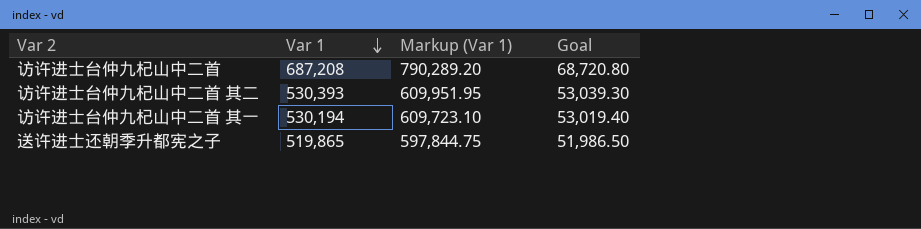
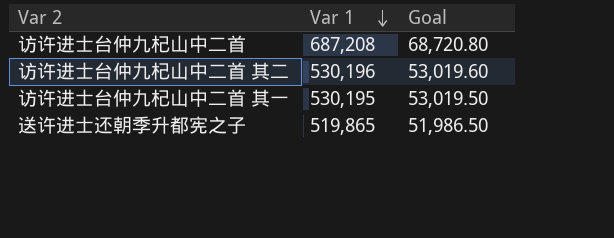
column Markup (Var 1) | formula: [Var 1] * 1.15 -> none
访许进士台仲九杞山中二首 其二 | Var 1: 530,393 -> 530,196
访许进士台仲九杞山中二首 其二 | Goal: 53,039.30 -> 53,019.60
访许进士台仲九杞山中二首 其一 | Var 1: 530,194 -> 530,195
访许进士台仲九杞山中二首 其一 | Goal: 53,019.40 -> 53,019.50

